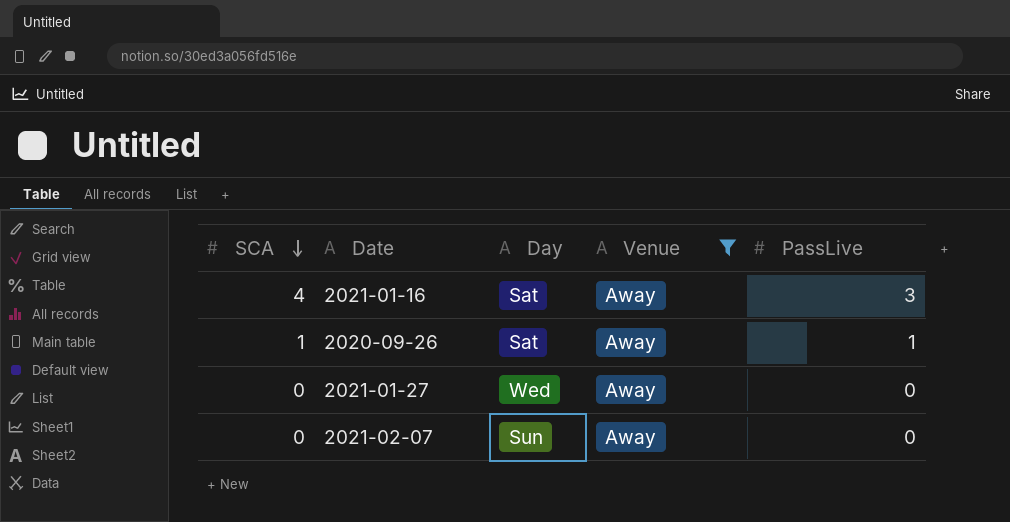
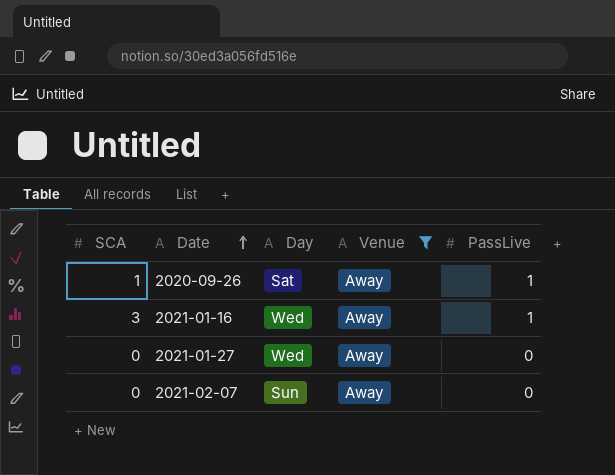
row order: SCA descending -> Date ascending
2021-01-16 | SCA: 4 -> 3
2021-01-16 | Day: Sat -> Wed
2021-01-16 | PassLive: 3 -> 1

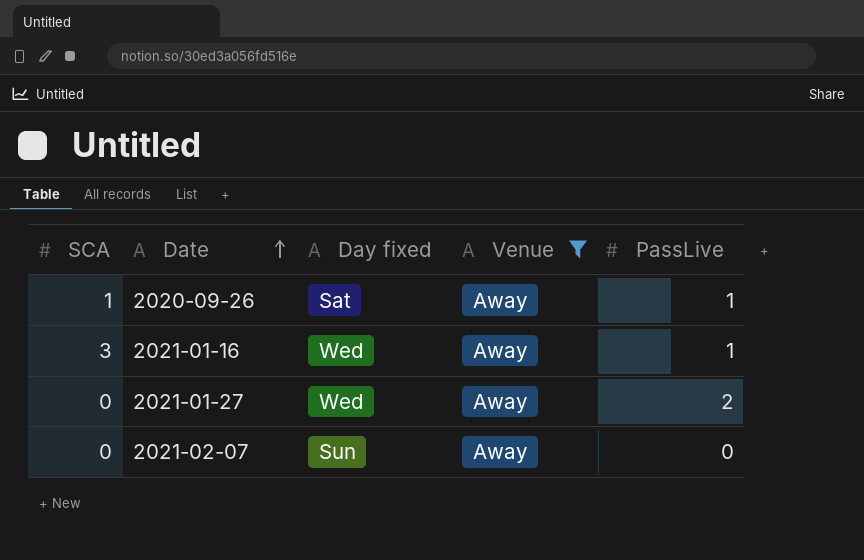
column name: Day -> Day fixed
2021-01-27 | PassLive: 0 -> 2

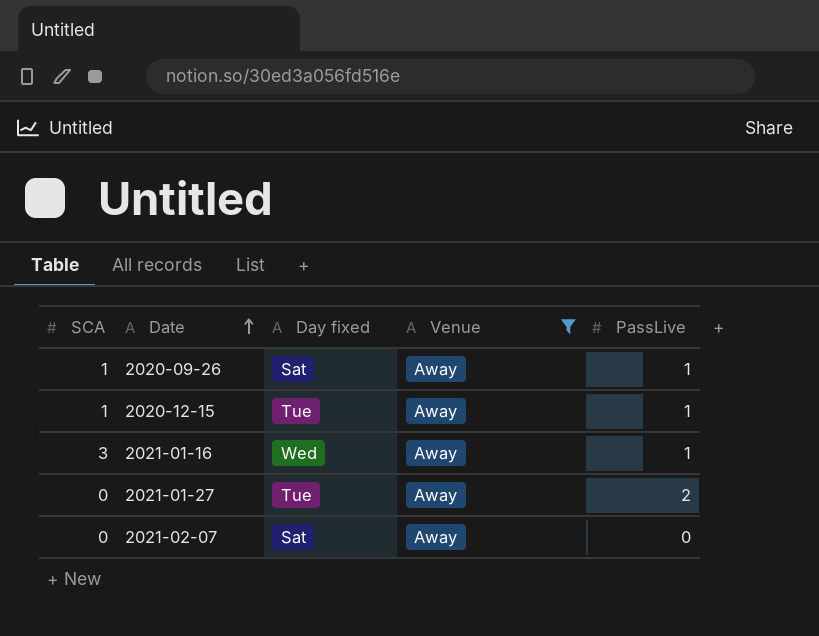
row 2020-12-15: none -> 1 | Tue | Away | 1
2021-01-27 | Day fixed: Wed -> Tue
2021-02-07 | Day fixed: Sun -> Sat

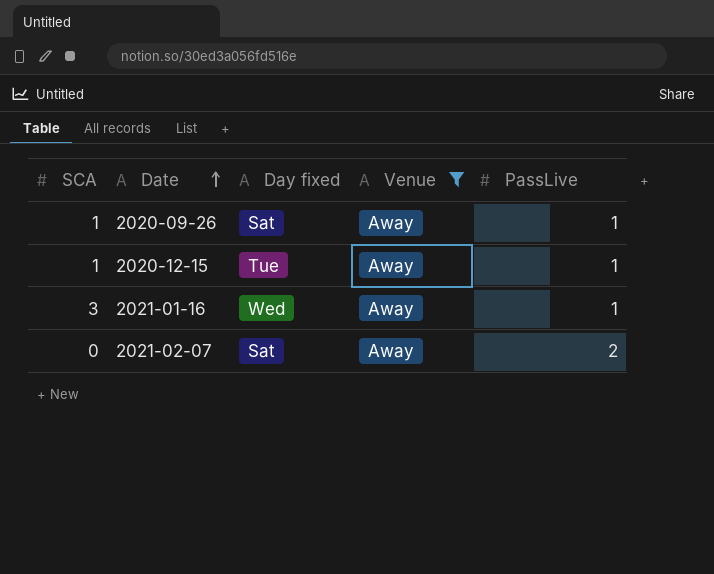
row 2021-01-27: 0 | Tue | Away | 2 -> none
2021-02-07 | PassLive: 0 -> 2

